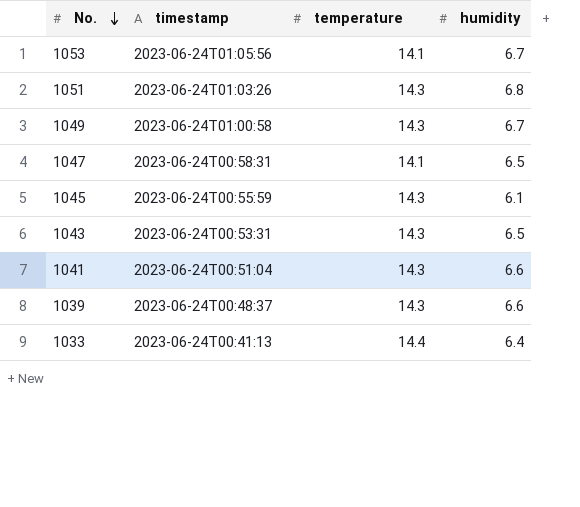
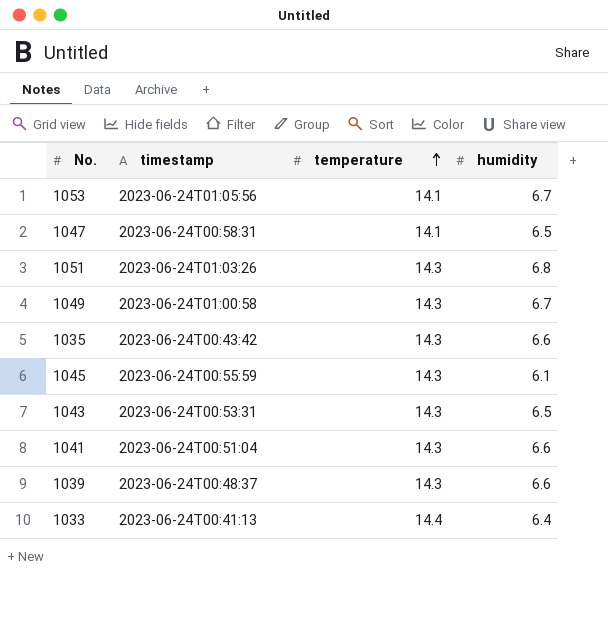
row order: No. descending -> temperature ascending
row 1035: none -> 2023-06-24T00:43:42 | 14.3 | 6.6

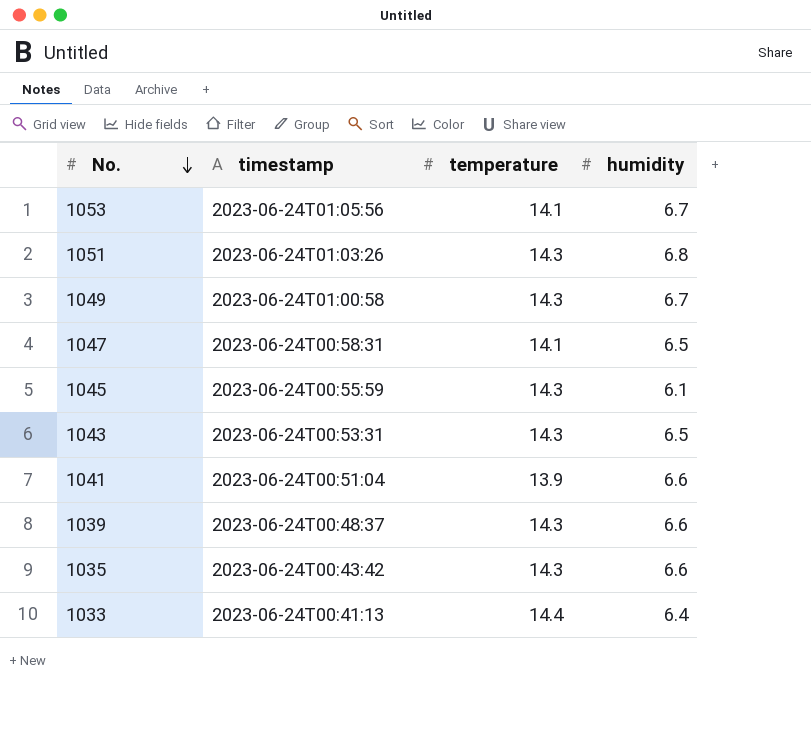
row order: temperature ascending -> No. descending
1041 | temperature: 14.3 -> 13.9

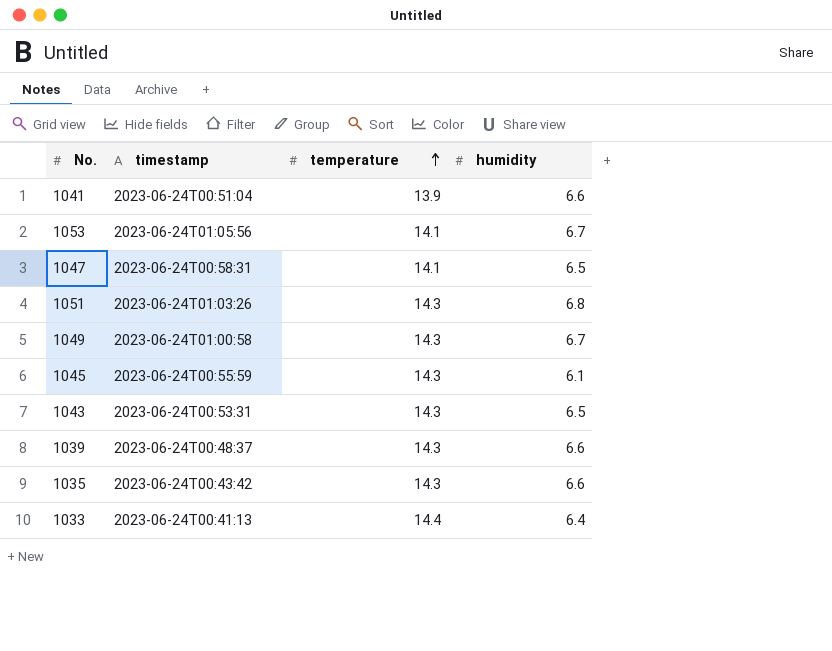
row order: No. descending -> temperature ascending

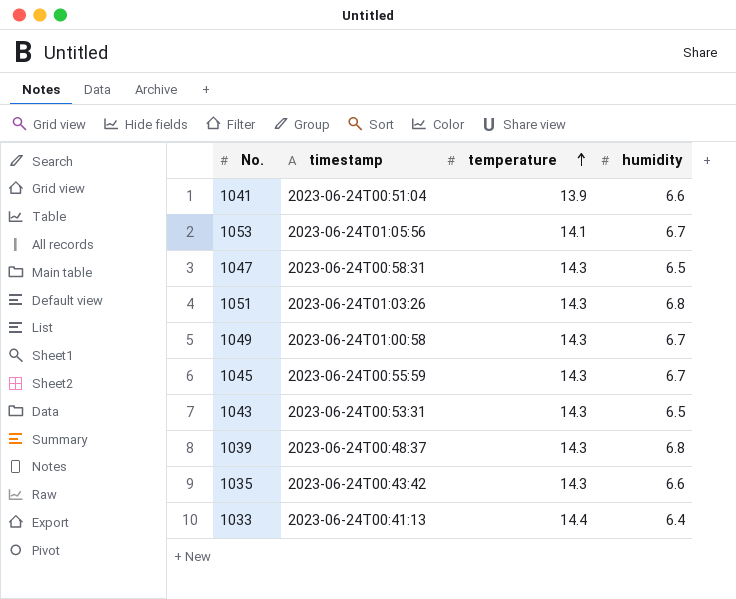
1047 | temperature: 14.1 -> 14.3
1045 | humidity: 6.1 -> 6.7
1039 | humidity: 6.6 -> 6.8

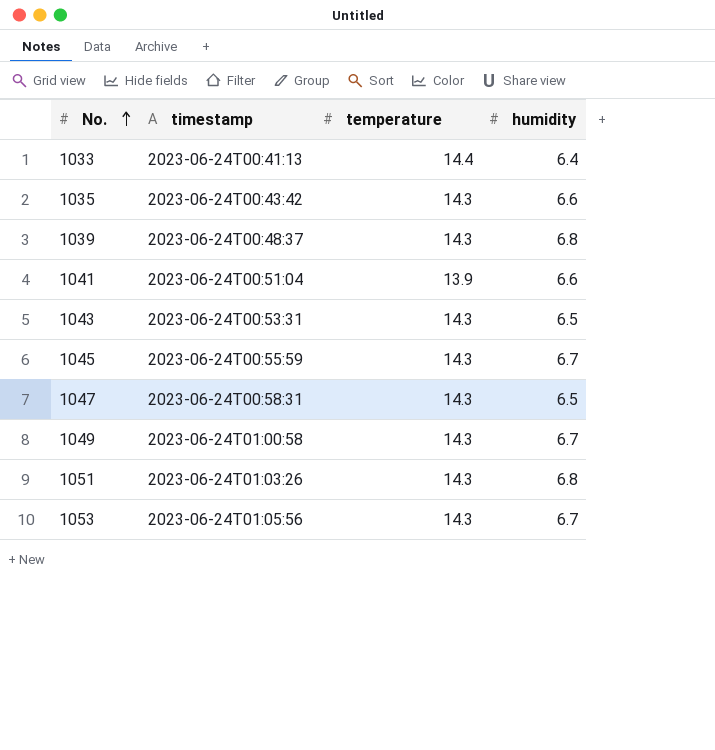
row order: temperature ascending -> No. ascending
1053 | temperature: 14.1 -> 14.3

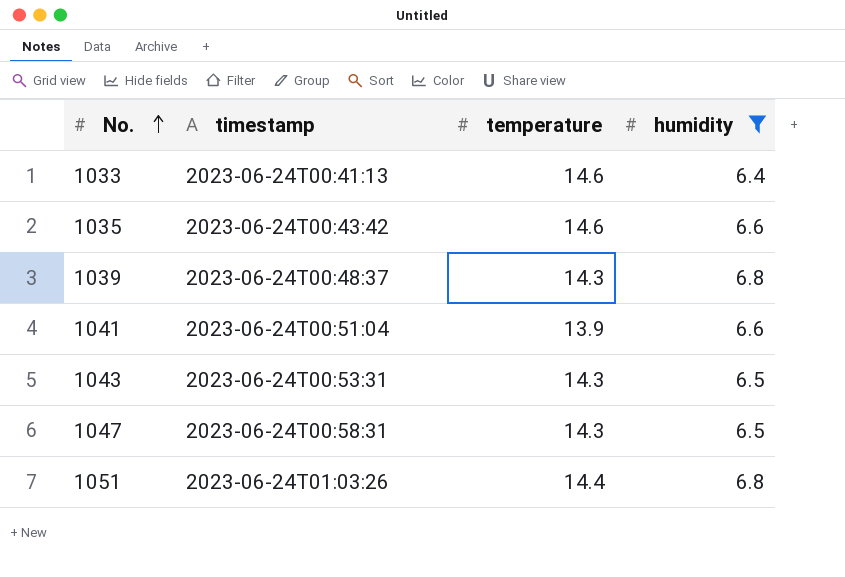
filter: none -> humidity != 6.7
1033 | temperature: 14.4 -> 14.6
1035 | temperature: 14.3 -> 14.6
1051 | temperature: 14.3 -> 14.4

